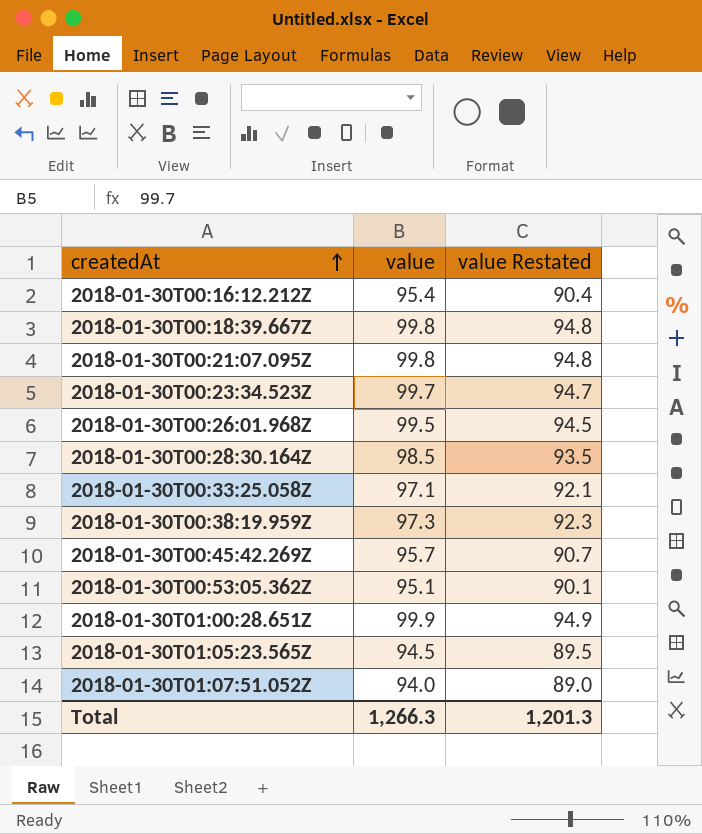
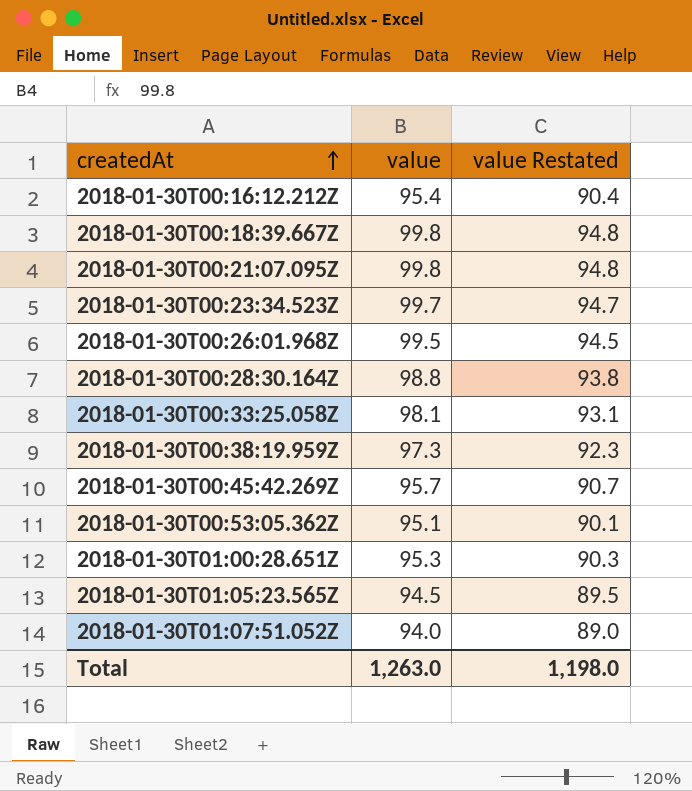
2018-01-30T00:28:30.164Z | value: 98.5 -> 98.8
2018-01-30T00:28:30.164Z | value Restated: 93.5 -> 93.8
2018-01-30T00:33:25.058Z | value: 97.1 -> 98.1
2018-01-30T00:33:25.058Z | value Restated: 92.1 -> 93.1
2018-01-30T01:00:28.651Z | value: 99.9 -> 95.3
2018-01-30T01:00:28.651Z | value Restated: 94.9 -> 90.3
Total | value: 1,266.3 -> 1,263.0
Total | value Restated: 1,201.3 -> 1,198.0

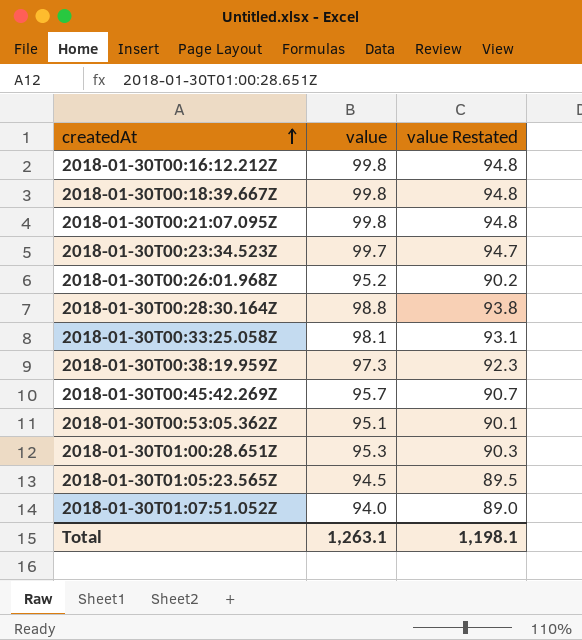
2018-01-30T00:16:12.212Z | value: 95.4 -> 99.8
2018-01-30T00:16:12.212Z | value Restated: 90.4 -> 94.8
2018-01-30T00:26:01.968Z | value: 99.5 -> 95.2
2018-01-30T00:26:01.968Z | value Restated: 94.5 -> 90.2
Total | value: 1,263.0 -> 1,263.1
Total | value Restated: 1,198.0 -> 1,198.1

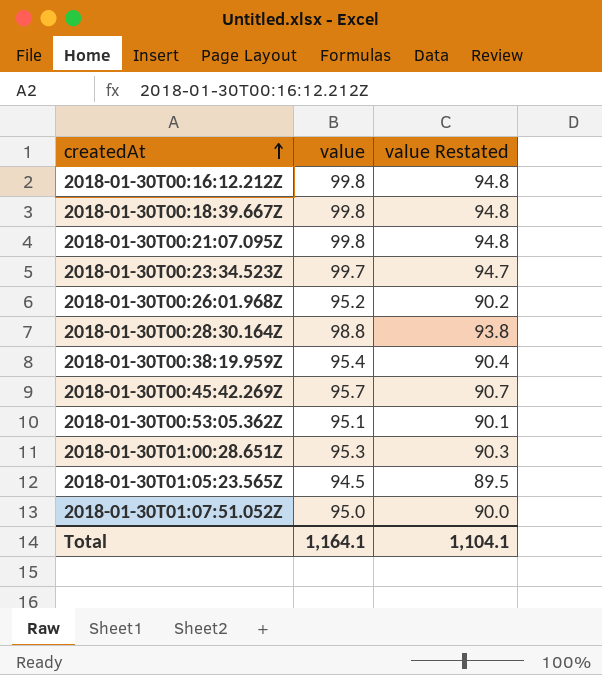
row 2018-01-30T00:33:25.058Z: 98.1 | 93.1 -> none
2018-01-30T00:38:19.959Z | value: 97.3 -> 95.4
2018-01-30T00:38:19.959Z | value Restated: 92.3 -> 90.4
2018-01-30T01:07:51.052Z | value: 94.0 -> 95.0
2018-01-30T01:07:51.052Z | value Restated: 89.0 -> 90.0
Total | value: 1,263.1 -> 1,164.1
Total | value Restated: 1,198.1 -> 1,104.1

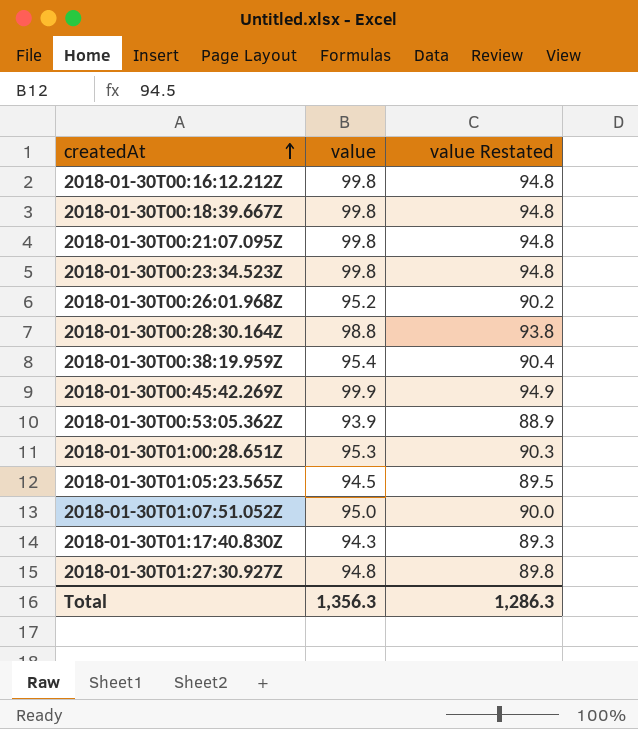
2018-01-30T00:23:34.523Z | value: 99.7 -> 99.8
2018-01-30T00:23:34.523Z | value Restated: 94.7 -> 94.8
2018-01-30T00:45:42.269Z | value: 95.7 -> 99.9
2018-01-30T00:45:42.269Z | value Restated: 90.7 -> 94.9
2018-01-30T00:53:05.362Z | value: 95.1 -> 93.9
2018-01-30T00:53:05.362Z | value Restated: 90.1 -> 88.9
row 2018-01-30T01:17:40.830Z: none -> 94.3 | 89.3
row 2018-01-30T01:27:30.927Z: none -> 94.8 | 89.8
Total | value: 1,164.1 -> 1,356.3
Total | value Restated: 1,104.1 -> 1,286.3

